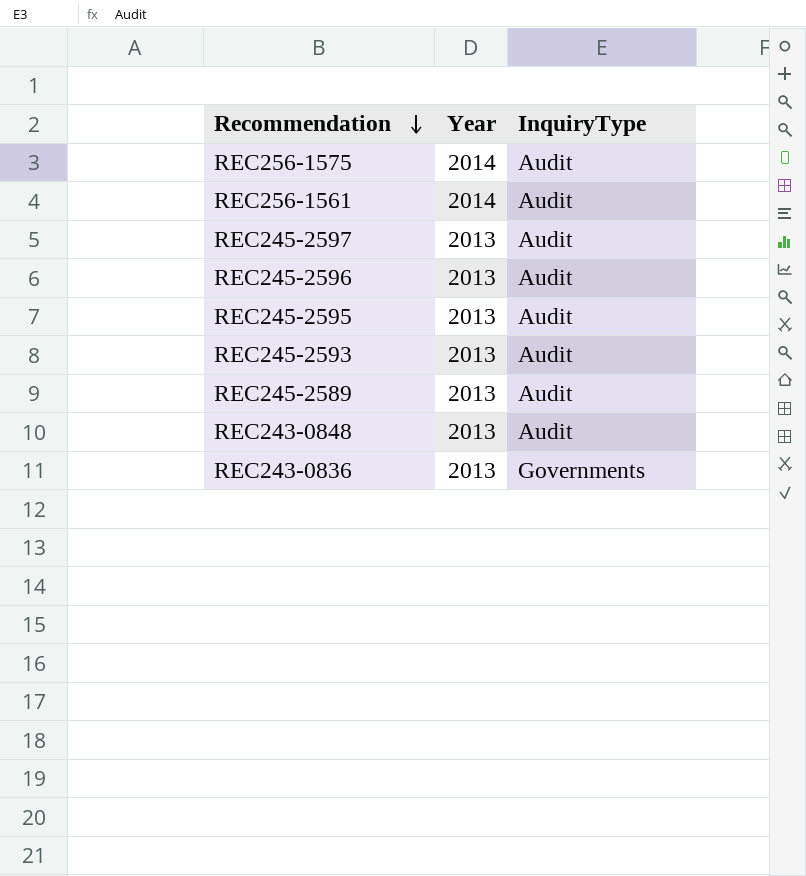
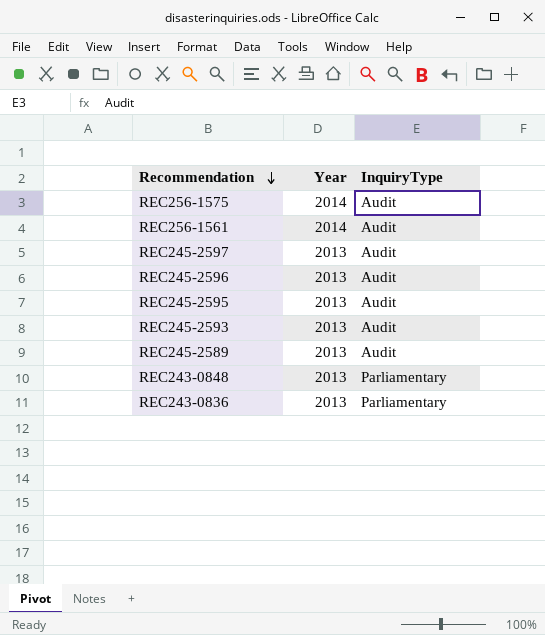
REC243-0848 | InquiryType: Audit -> Parliamentary
REC243-0836 | InquiryType: Governments -> Parliamentary

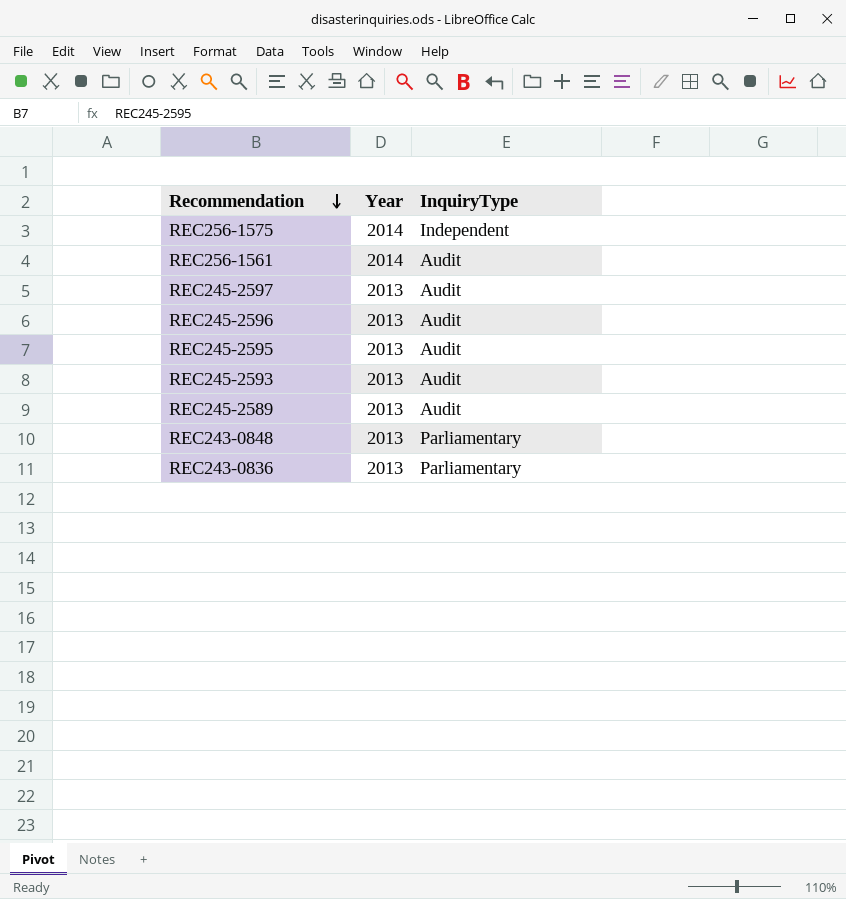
REC256-1575 | InquiryType: Audit -> Independent

